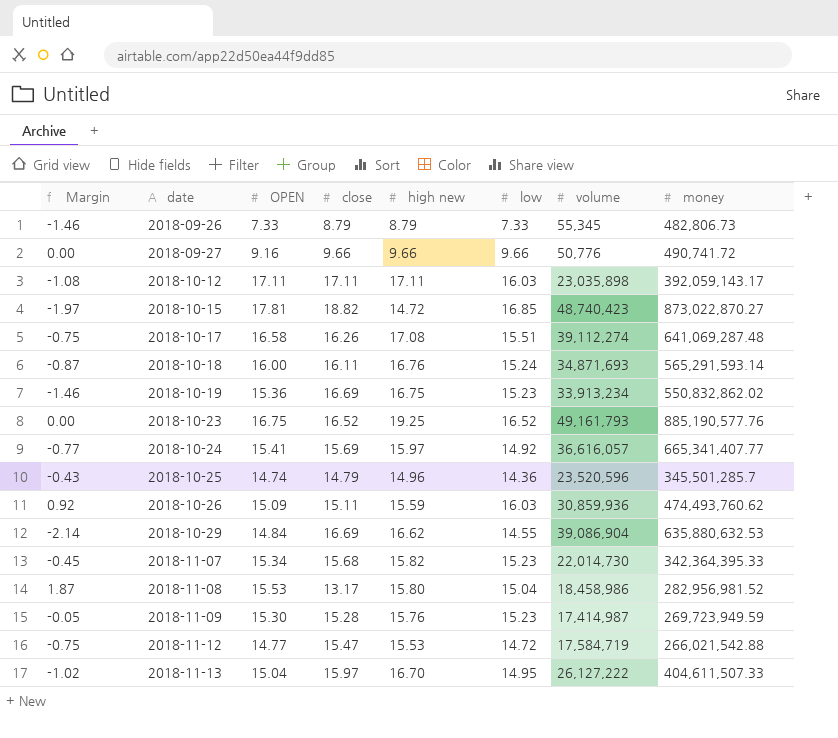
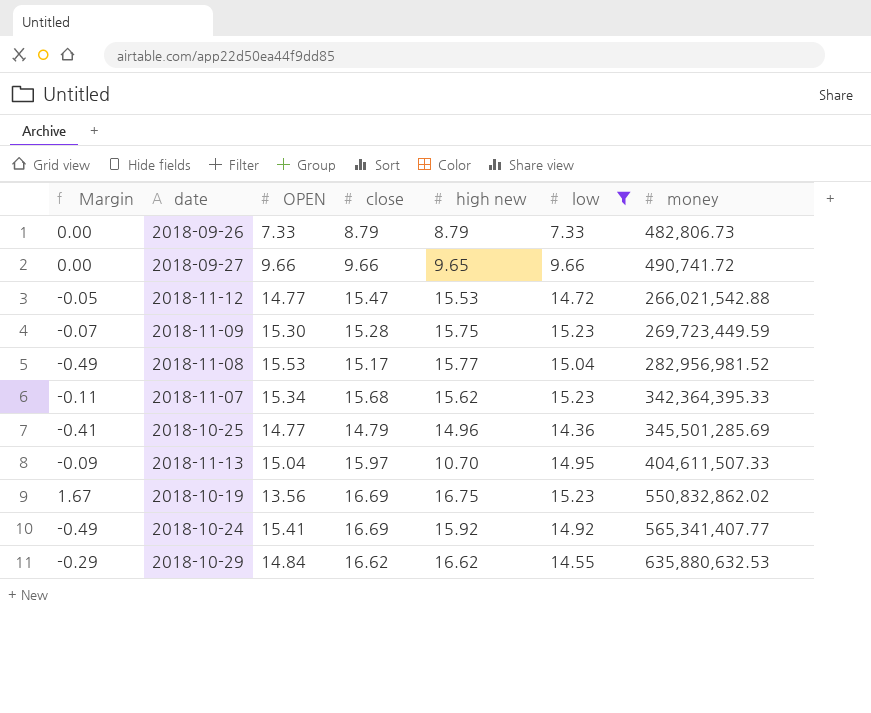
filter: none -> low <= 15.23
row order: date ascending -> money ascending
column volume | position: 7 -> none
column Margin | formula: [low] - [close] -> [low] - [OPEN]
2018-09-27 | OPEN: 9.16 -> 9.66
2018-09-27 | high new: 9.66 -> 9.65
2018-11-09 | high new: 15.76 -> 15.75
2018-11-09 | money: 269,723,949.59 -> 269,723,449.59
2018-11-08 | close: 13.17 -> 15.17
2018-11-08 | high new: 15.80 -> 15.77
2018-11-07 | high new: 15.82 -> 15.62
2018-10-25 | OPEN: 14.74 -> 14.77
2018-10-25 | money: 345,501,285.7 -> 345,501,285.69
2018-11-13 | high new: 16.70 -> 10.70
2018-10-19 | OPEN: 15.36 -> 13.56
2018-10-24 | close: 15.69 -> 16.69
2018-10-24 | high new: 15.97 -> 15.92
2018-10-24 | money: 665,341,407.77 -> 565,341,407.77
2018-10-29 | close: 16.69 -> 16.62

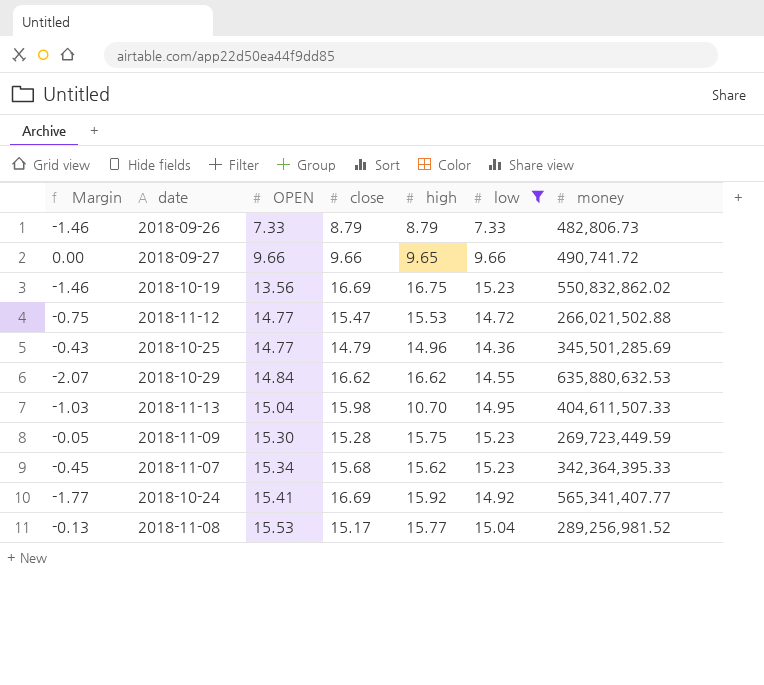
row order: money ascending -> OPEN ascending
column Margin | formula: [low] - [OPEN] -> [low] - [close]
column name: high new -> high
2018-11-12 | money: 266,021,542.88 -> 266,021,502.88
2018-11-13 | close: 15.97 -> 15.98
2018-11-08 | money: 282,956,981.52 -> 289,256,981.52

